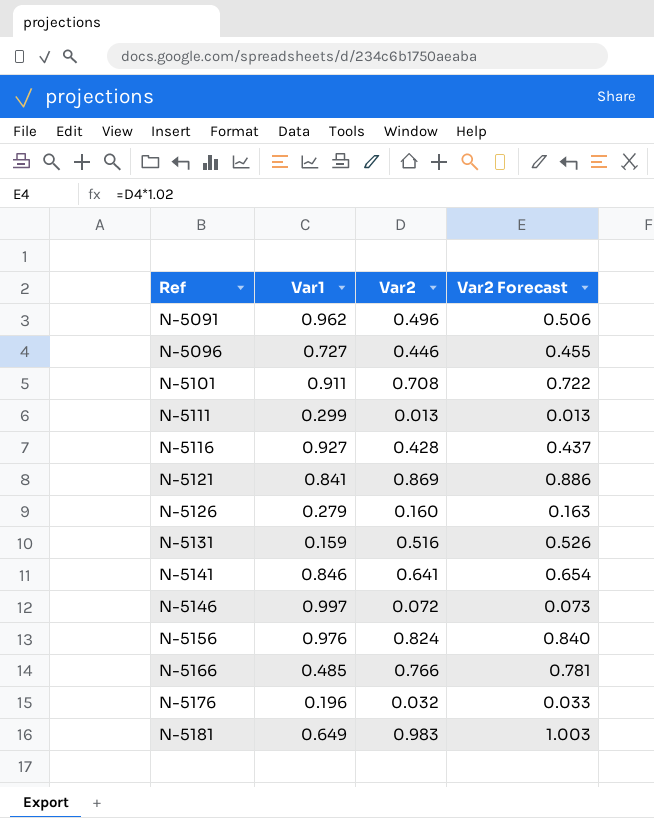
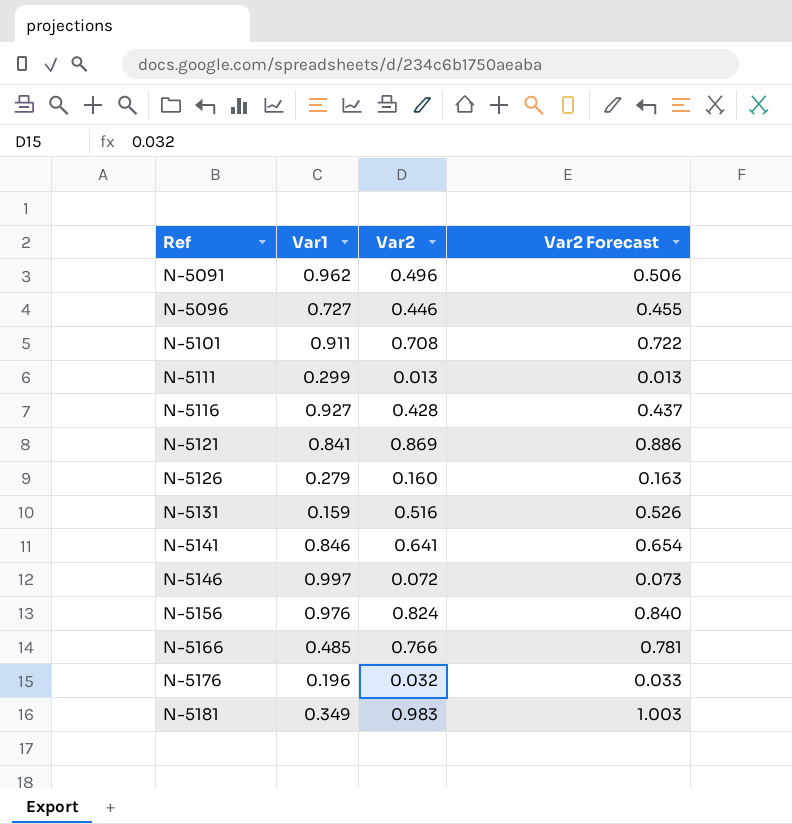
N-5181 | Var1: 0.649 -> 0.349

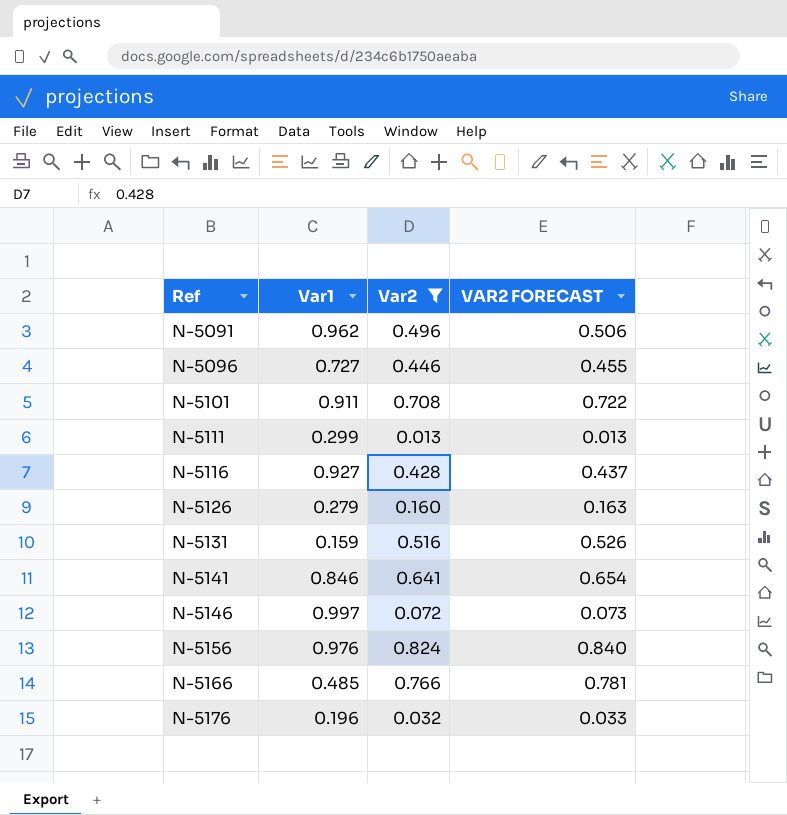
filter: none -> Var2 <= 0.824
column name: Var2 Forecast -> VAR2 FORECAST

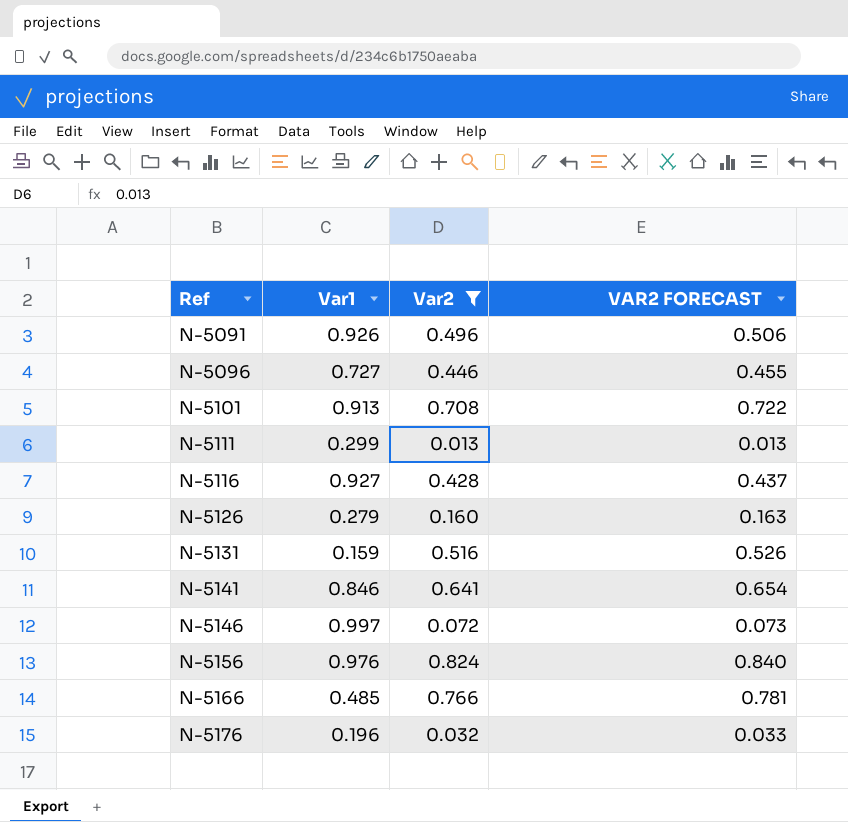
N-5091 | Var1: 0.962 -> 0.926
N-5101 | Var1: 0.911 -> 0.913

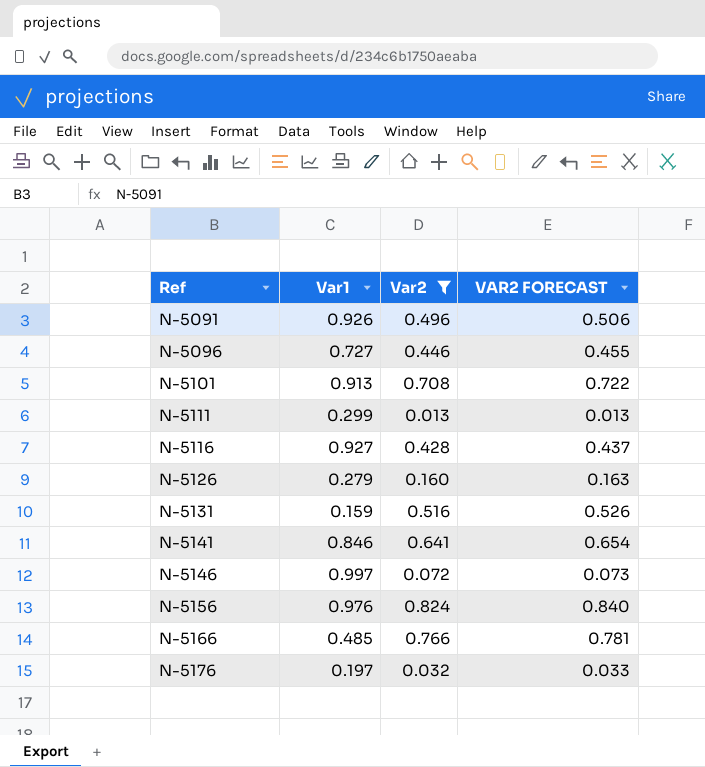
N-5176 | Var1: 0.196 -> 0.197

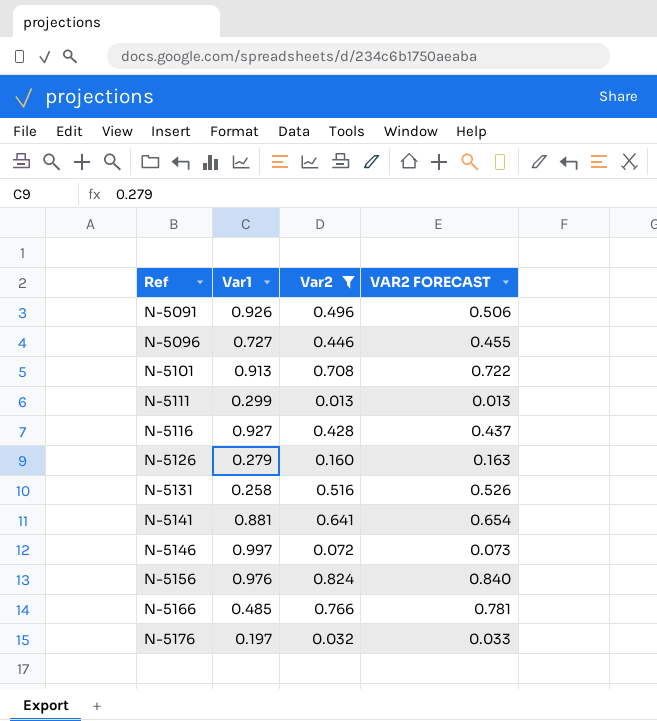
N-5131 | Var1: 0.159 -> 0.258
N-5141 | Var1: 0.846 -> 0.881

